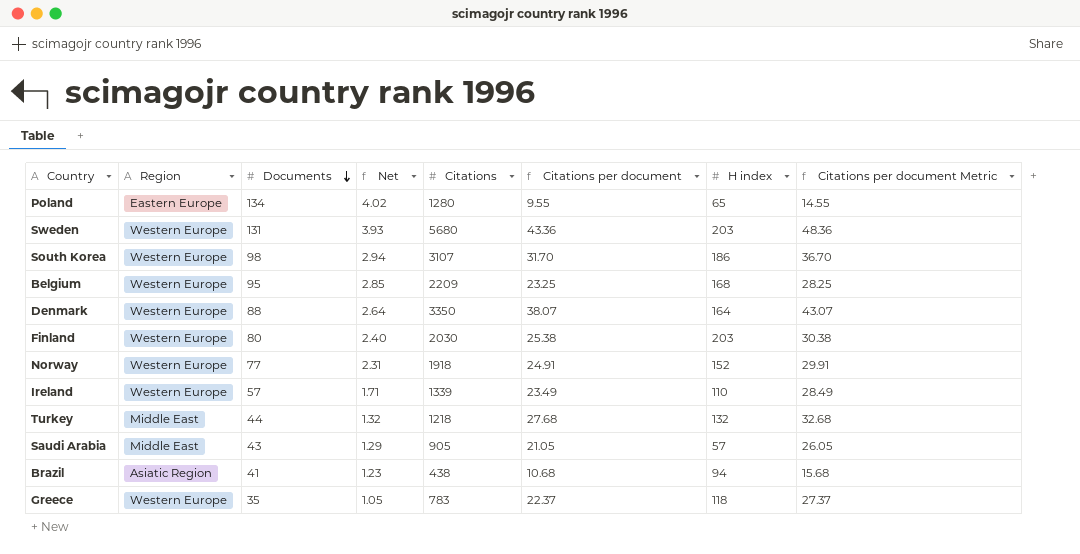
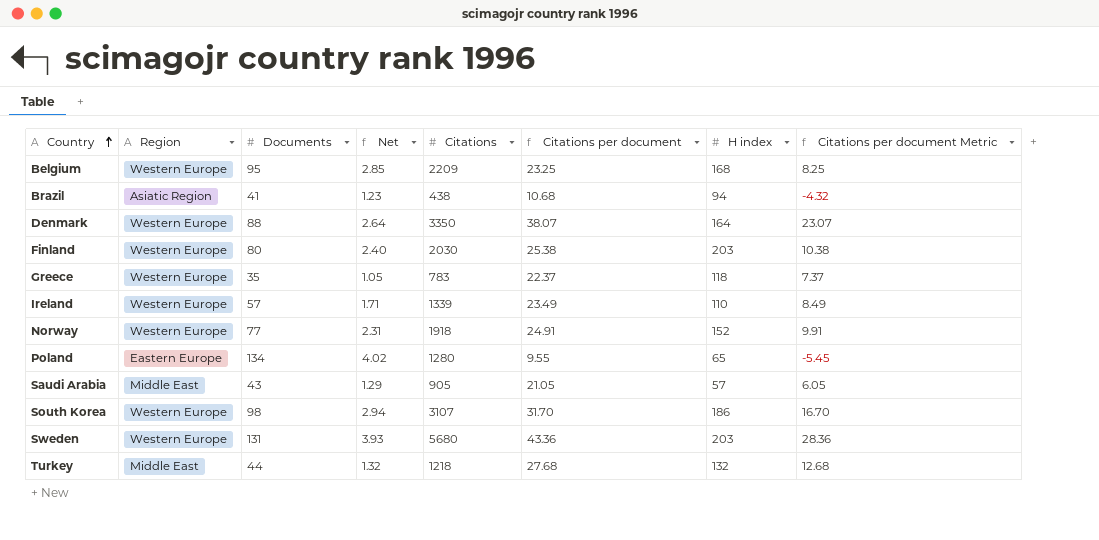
row order: Documents descending -> Country ascending
column Citations per document Metric | formula: [Citations per document] + 5 -> [Citations per document] - 15

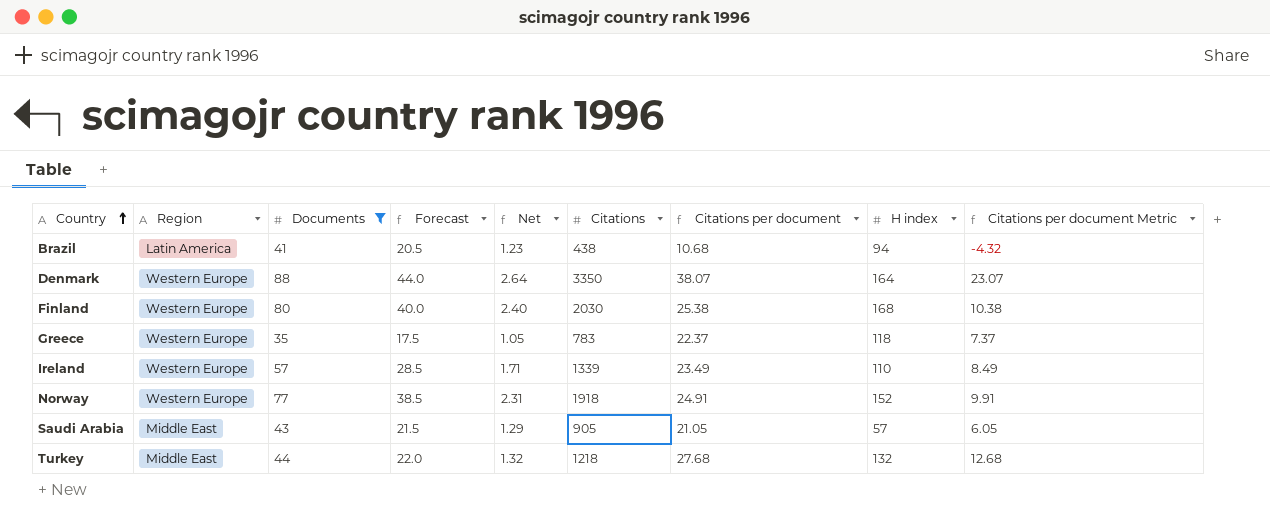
filter: none -> Documents <= 88
column Forecast | formula: none -> [Documents] * 0.5
Brazil | Region: Asiatic Region -> Latin America
Finland | H index: 203 -> 168

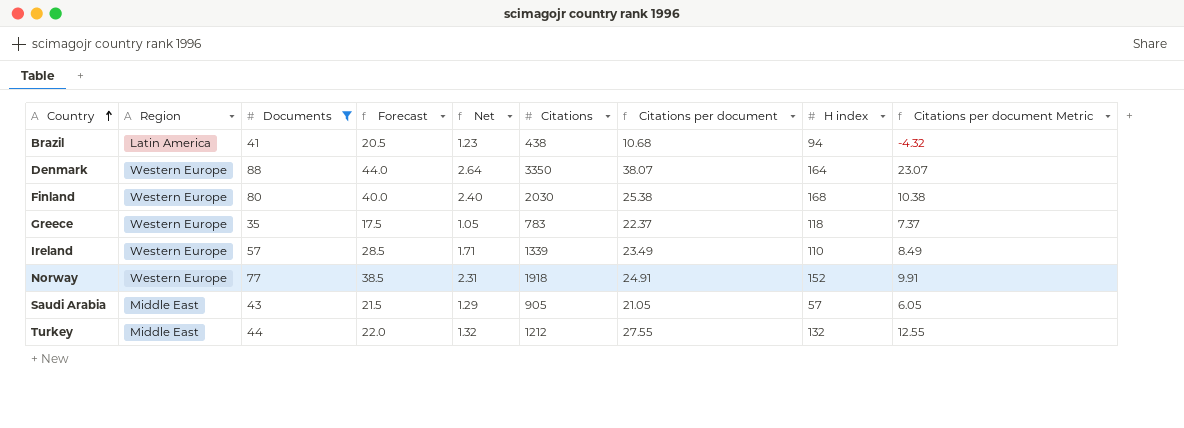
Turkey | Citations: 1218 -> 1212
Turkey | Citations per document: 27.68 -> 27.55
Turkey | Citations per document Metric: 12.68 -> 12.55

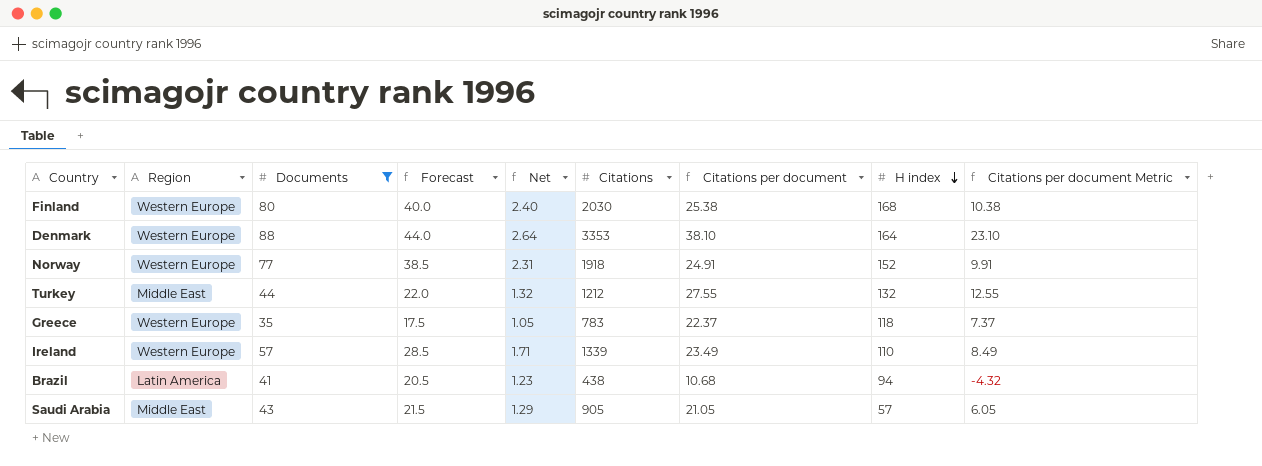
row order: Country ascending -> H index descending
Denmark | Citations: 3350 -> 3353
Denmark | Citations per document: 38.07 -> 38.10
Denmark | Citations per document Metric: 23.07 -> 23.10

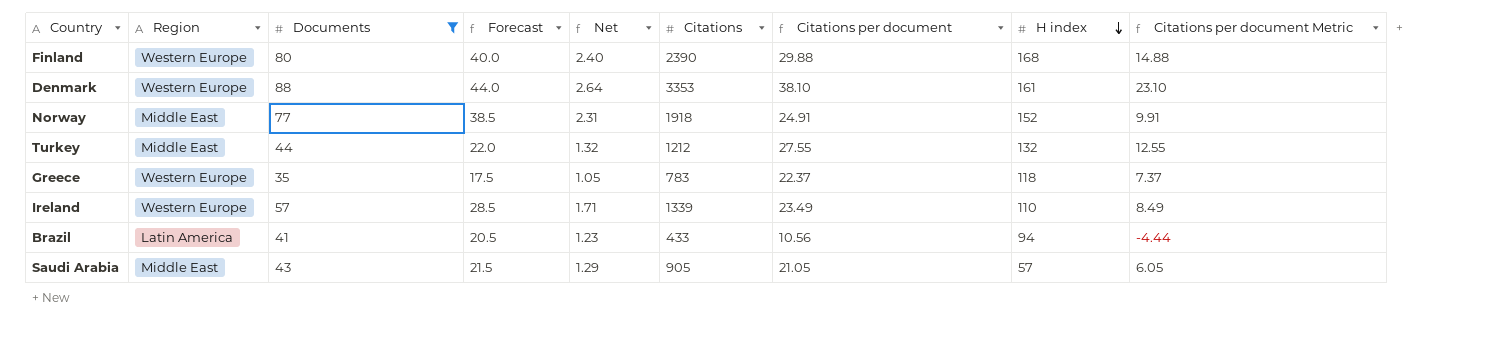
Finland | Citations: 2030 -> 2390
Finland | Citations per document: 25.38 -> 29.88
Finland | Citations per document Metric: 10.38 -> 14.88
Denmark | H index: 164 -> 161
Norway | Region: Western Europe -> Middle East
Brazil | Citations: 438 -> 433
Brazil | Citations per document: 10.68 -> 10.56
Brazil | Citations per document Metric: -4.32 -> -4.44

